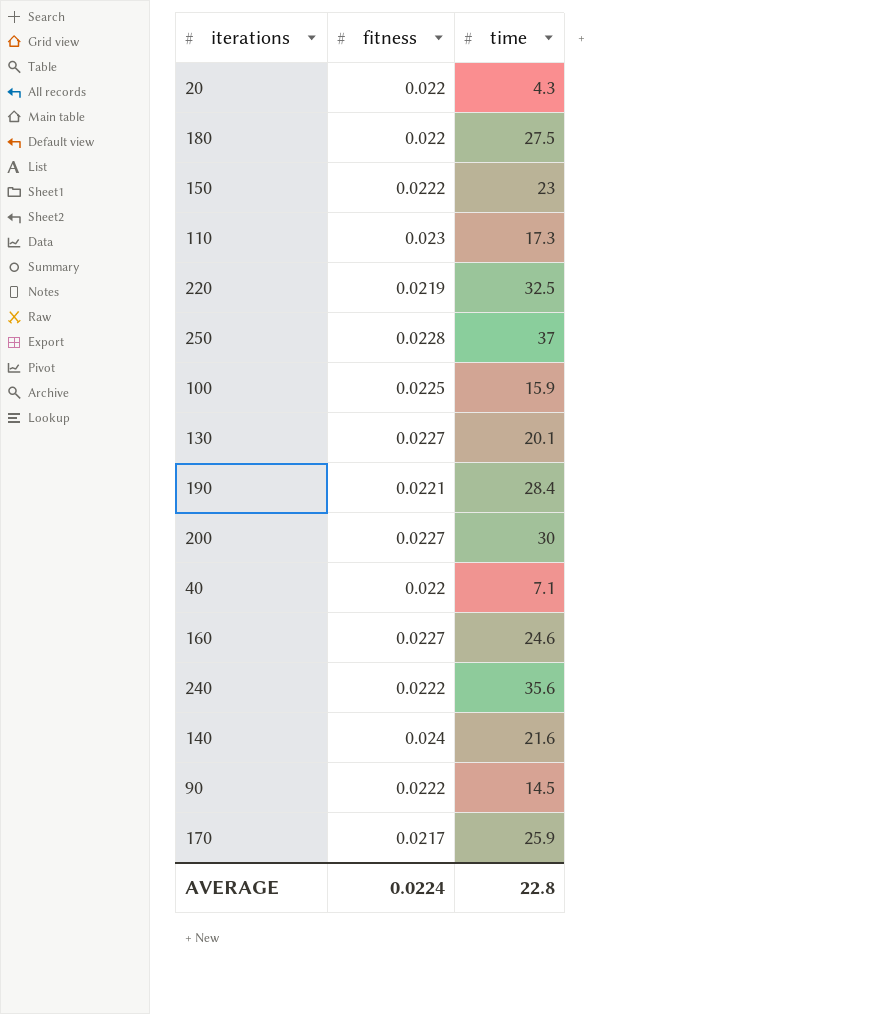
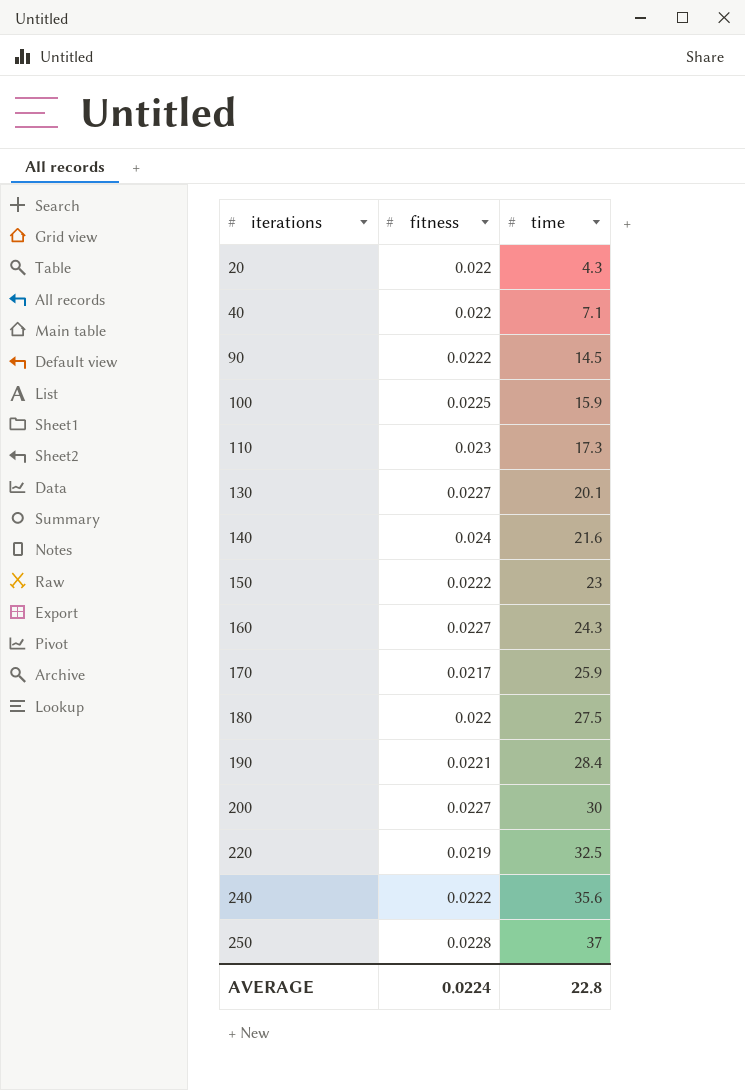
row order: none -> iterations ascending
160 | time: 24.6 -> 24.3

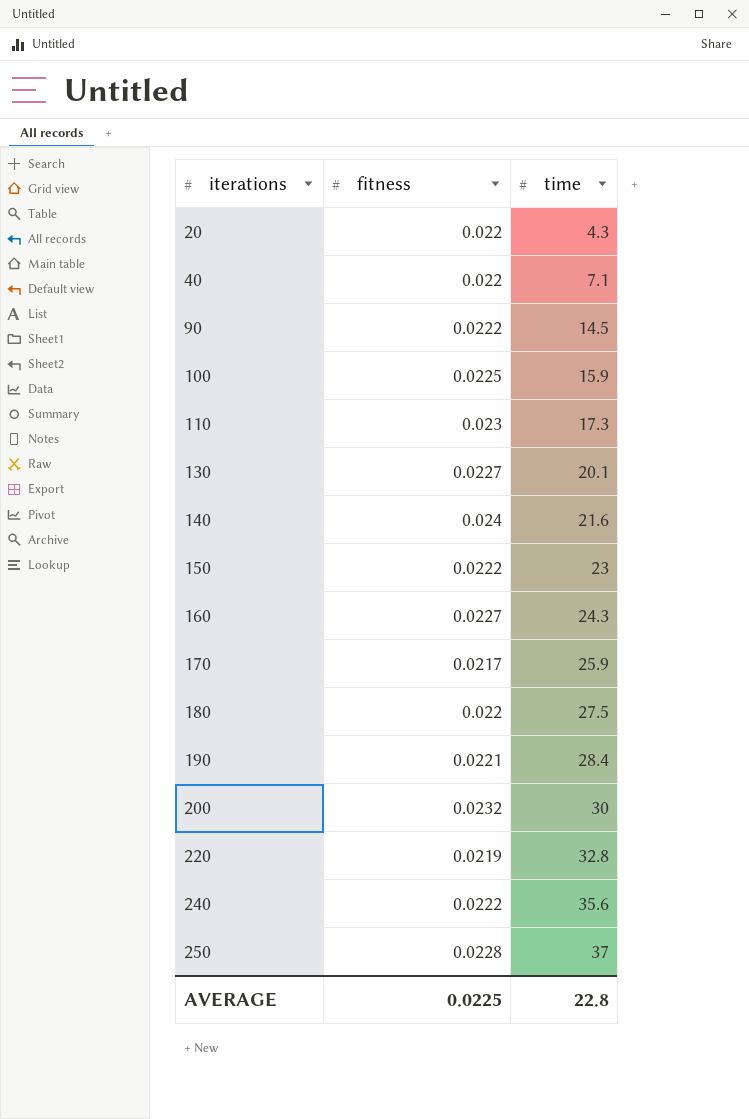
200 | fitness: 0.0227 -> 0.0232
220 | time: 32.5 -> 32.8
AVERAGE | fitness: 0.0224 -> 0.0225

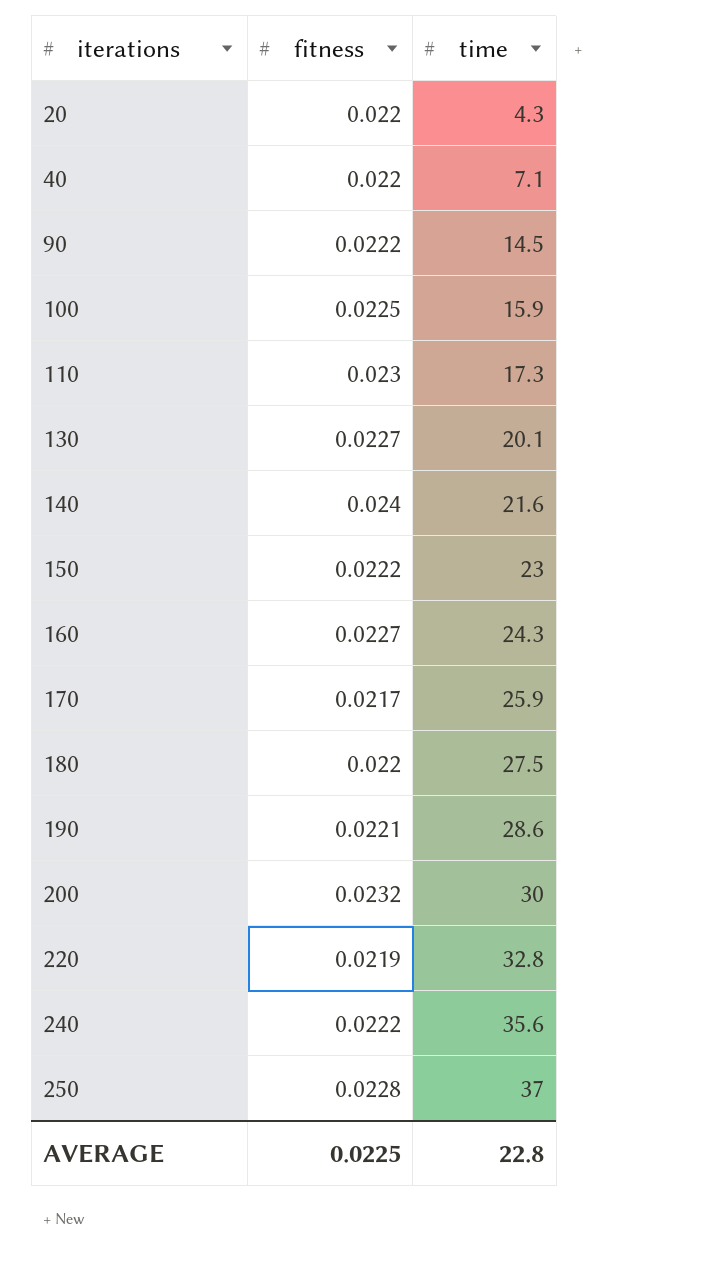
190 | time: 28.4 -> 28.6

